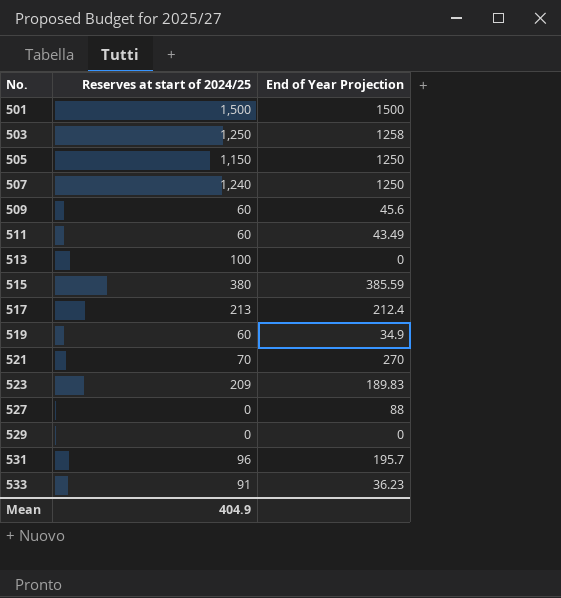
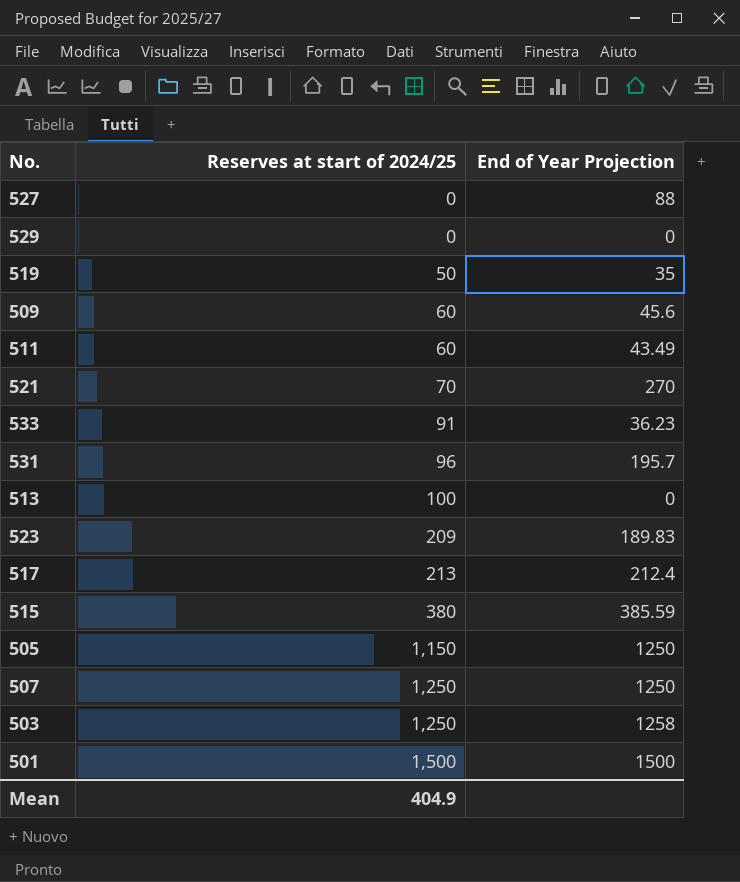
row order: No. ascending -> Reserves at start of 2024/25 ascending
519 | Reserves at start of 2024/25: 60 -> 50
519 | End of Year Projection: 34.9 -> 35
507 | Reserves at start of 2024/25: 1,240 -> 1,250

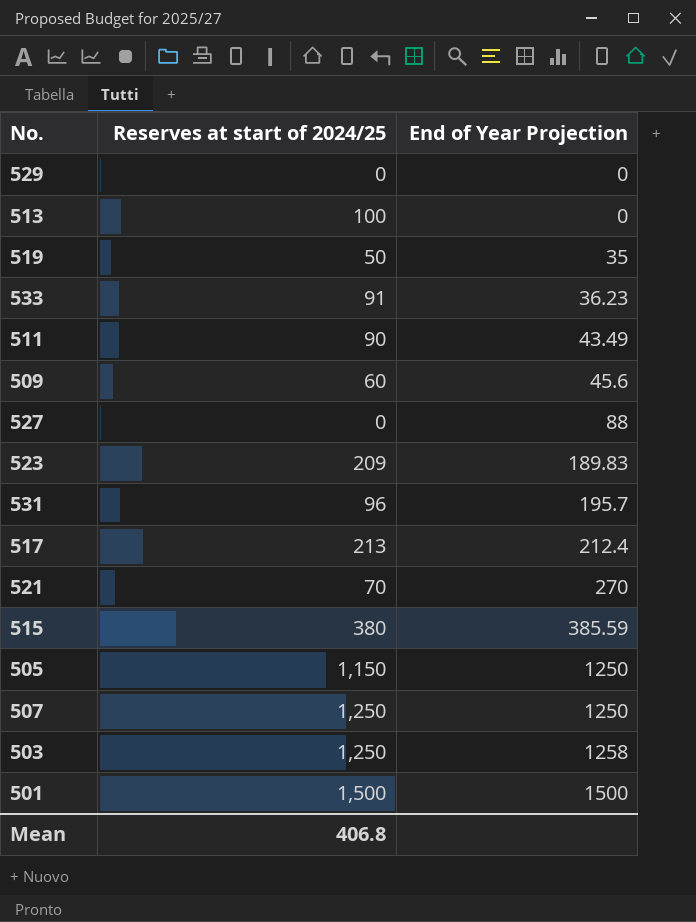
row order: Reserves at start of 2024/25 ascending -> End of Year Projection ascending
511 | Reserves at start of 2024/25: 60 -> 90
Mean | Reserves at start of 2024/25: 404.9 -> 406.8

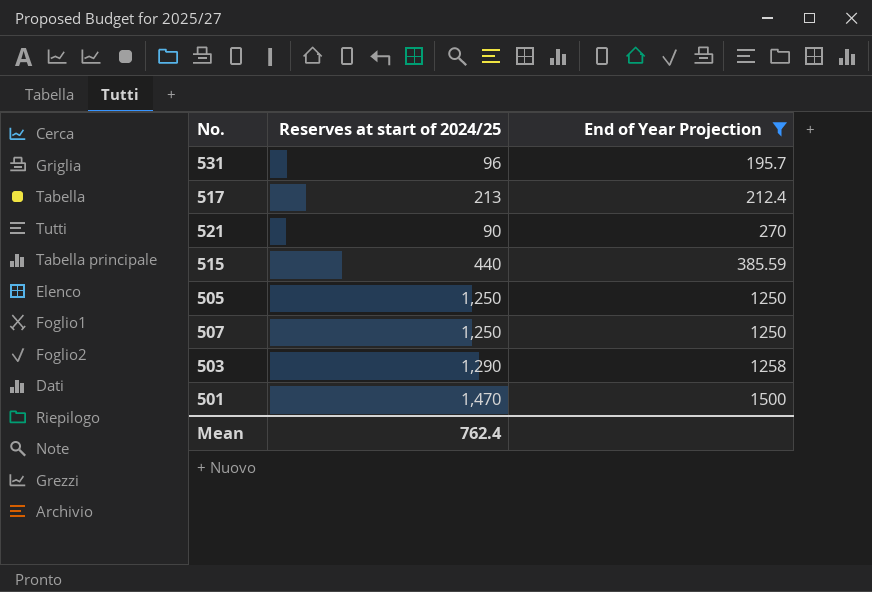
filter: none -> End of Year Projection >= 195.7
521 | Reserves at start of 2024/25: 70 -> 90
515 | Reserves at start of 2024/25: 380 -> 440
505 | Reserves at start of 2024/25: 1,150 -> 1,250
503 | Reserves at start of 2024/25: 1,250 -> 1,290
501 | Reserves at start of 2024/25: 1,500 -> 1,470
Mean | Reserves at start of 2024/25: 406.8 -> 762.4

